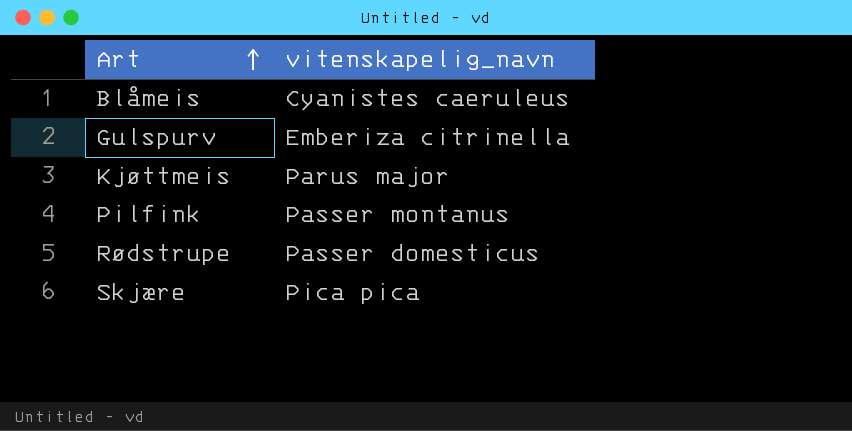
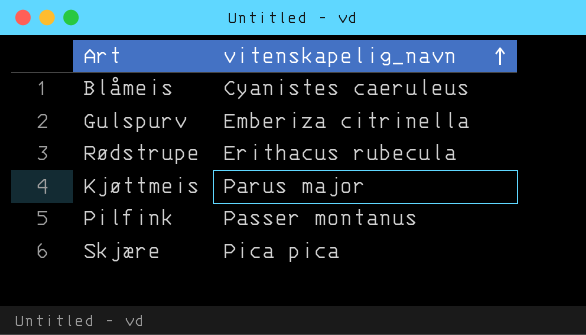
row order: Art ascending -> vitenskapelig_navn ascending
Rødstrupe | vitenskapelig_navn: Passer domesticus -> Erithacus rubecula

